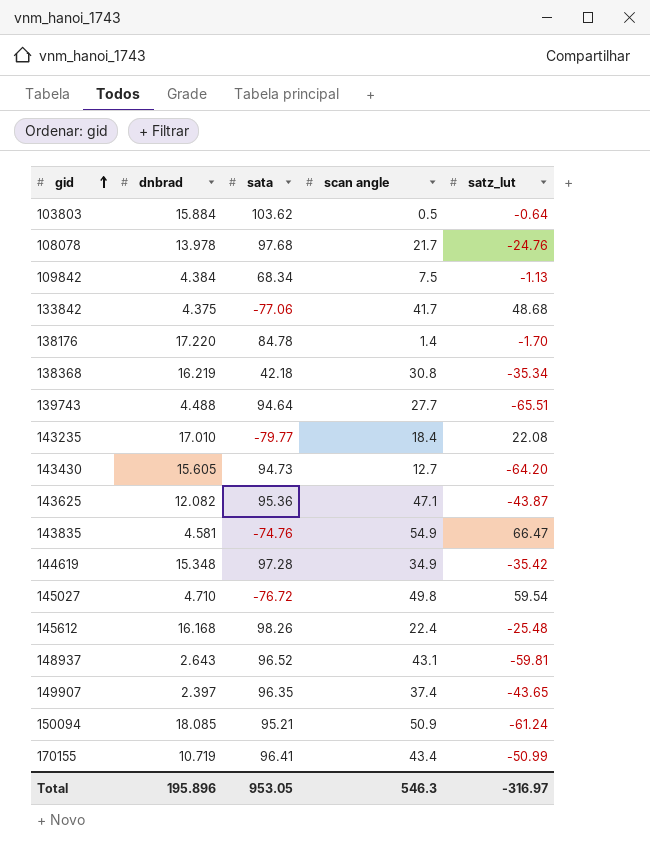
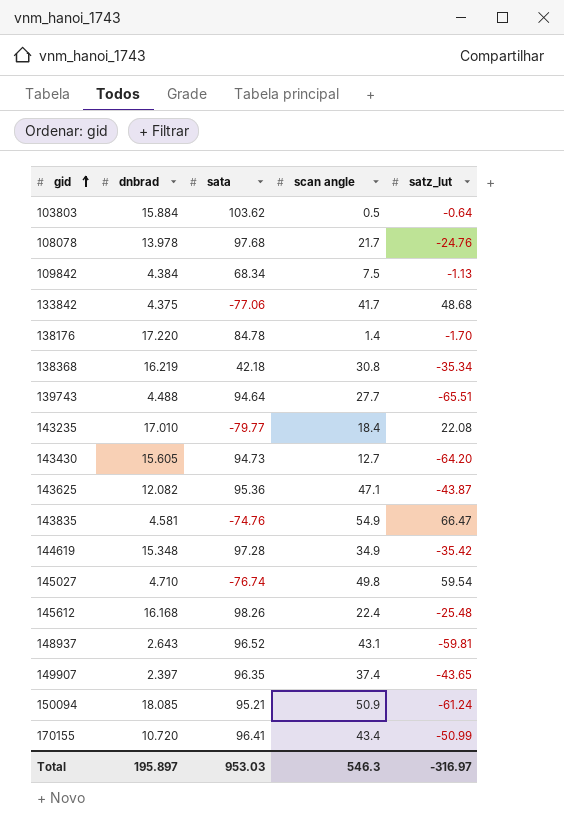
145027 | sata: -76.72 -> -76.74
170155 | dnbrad: 10.719 -> 10.720
Total | dnbrad: 195.896 -> 195.897
Total | sata: 953.05 -> 953.03

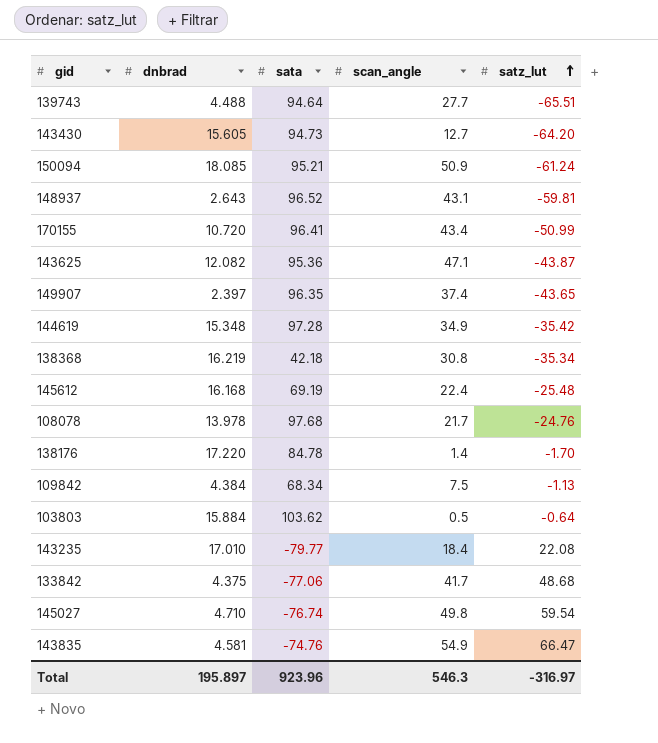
row order: gid ascending -> satz_lut ascending
column name: scan angle -> scan_angle
145612 | sata: 98.26 -> 69.19
Total | sata: 953.03 -> 923.96

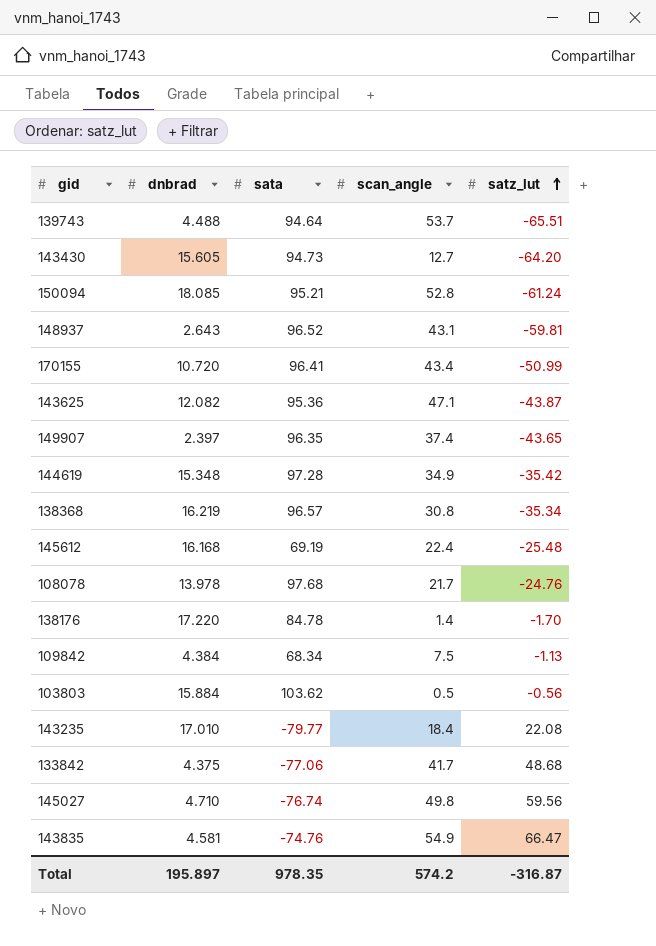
139743 | scan_angle: 27.7 -> 53.7
150094 | scan_angle: 50.9 -> 52.8
138368 | sata: 42.18 -> 96.57
103803 | satz_lut: -0.64 -> -0.56
145027 | satz_lut: 59.54 -> 59.56
Total | sata: 923.96 -> 978.35
Total | scan_angle: 546.3 -> 574.2
Total | satz_lut: -316.97 -> -316.87

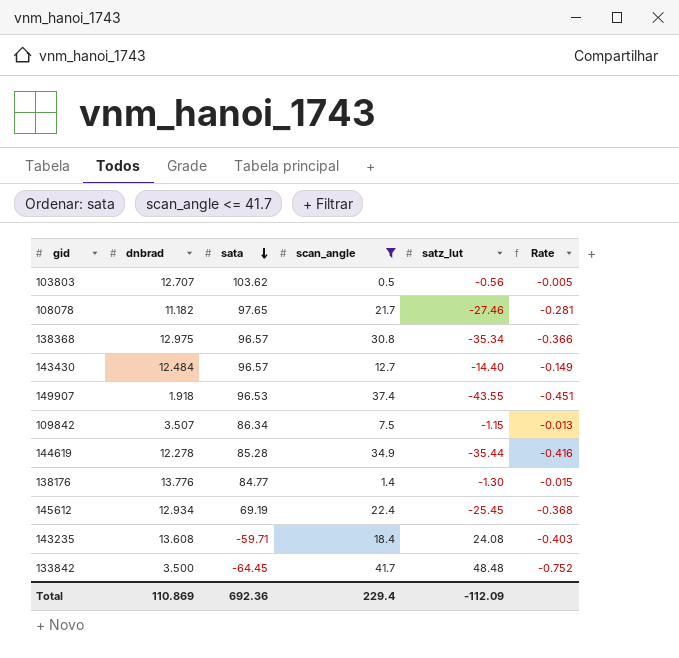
filter: none -> scan_angle <= 41.7
row order: satz_lut ascending -> sata descending
column Rate | formula: none -> [satz_lut] / [sata]
103803 | dnbrad: 15.884 -> 12.707
108078 | dnbrad: 13.978 -> 11.182
108078 | sata: 97.68 -> 97.65
108078 | satz_lut: -24.76 -> -27.46
138368 | dnbrad: 16.219 -> 12.975
143430 | dnbrad: 15.605 -> 12.484
143430 | sata: 94.73 -> 96.57
143430 | satz_lut: -64.20 -> -14.40
149907 | dnbrad: 2.397 -> 1.918
149907 | sata: 96.35 -> 96.53
149907 | satz_lut: -43.65 -> -43.55
109842 | dnbrad: 4.384 -> 3.507
109842 | sata: 68.34 -> 86.34
109842 | satz_lut: -1.13 -> -1.15
144619 | dnbrad: 15.348 -> 12.278
144619 | sata: 97.28 -> 85.28
144619 | satz_lut: -35.42 -> -35.44
138176 | dnbrad: 17.220 -> 13.776
138176 | sata: 84.78 -> 84.77
138176 | satz_lut: -1.70 -> -1.30
145612 | dnbrad: 16.168 -> 12.934
145612 | satz_lut: -25.48 -> -25.45
143235 | dnbrad: 17.010 -> 13.608
143235 | sata: -79.77 -> -59.71
143235 | satz_lut: 22.08 -> 24.08
133842 | dnbrad: 4.375 -> 3.500
133842 | sata: -77.06 -> -64.45
133842 | satz_lut: 48.68 -> 48.48
Total | dnbrad: 195.897 -> 110.869
Total | sata: 978.35 -> 692.36
Total | scan_angle: 574.2 -> 229.4
Total | satz_lut: -316.87 -> -112.09

